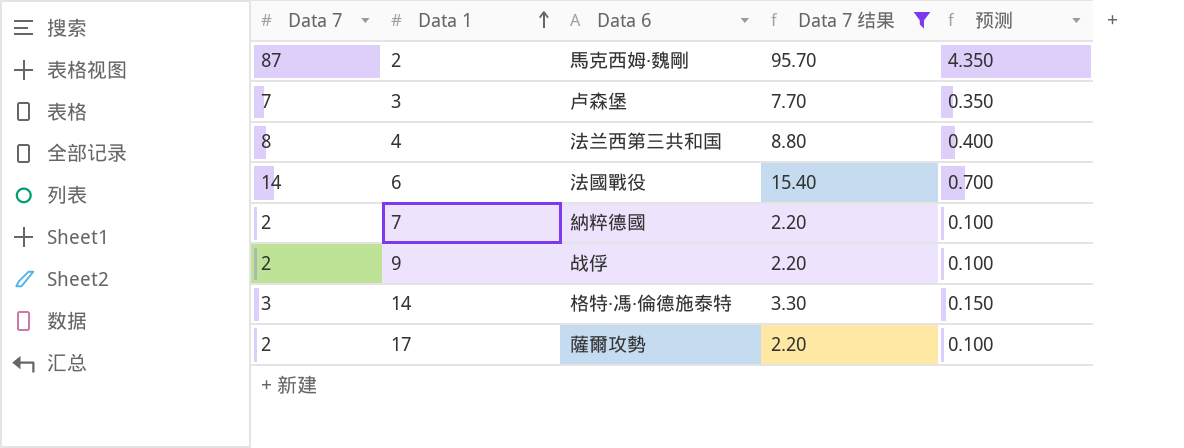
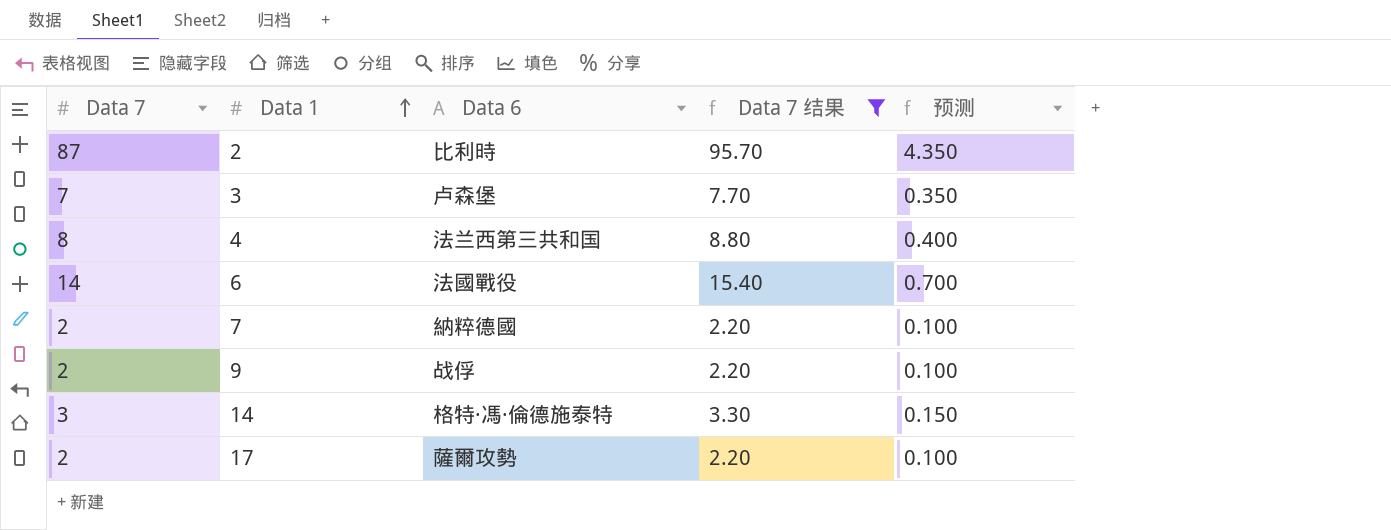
2 | Data 6: 馬克西姆·魏剛 -> 比利時

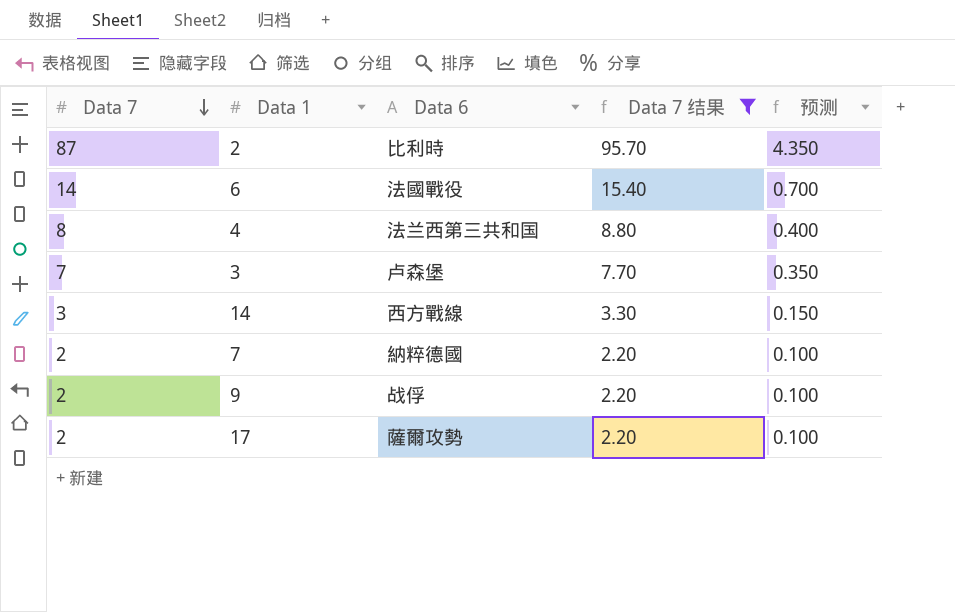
row order: Data 1 ascending -> Data 7 descending
14 | Data 6: 格特·馮·倫德施泰特 -> 西方戰線

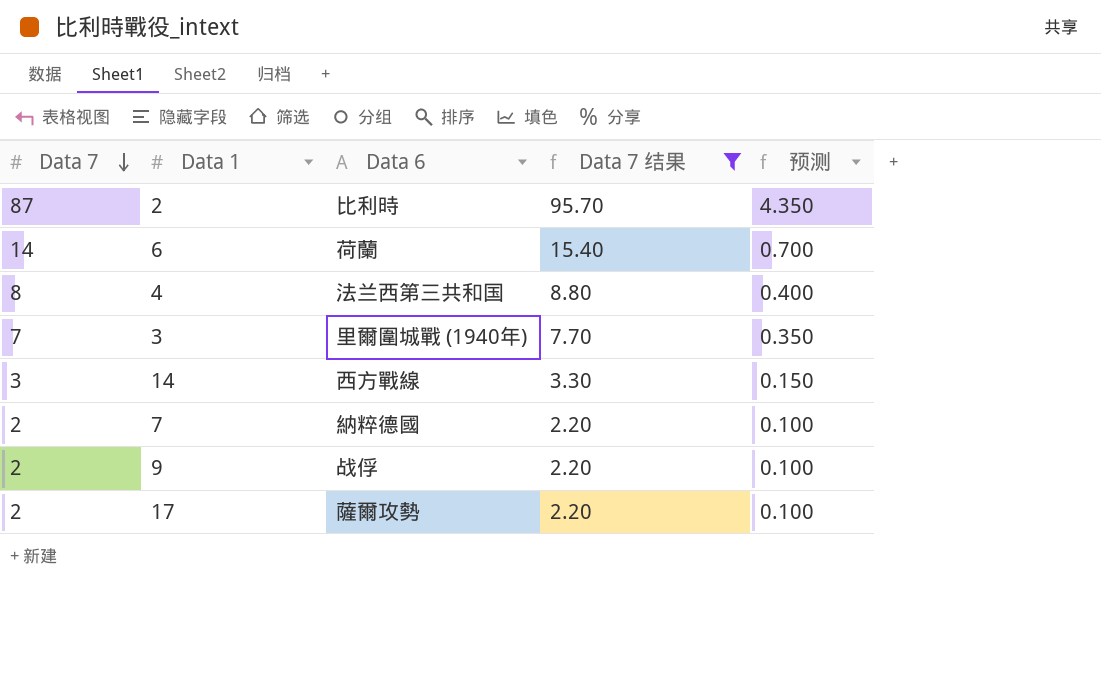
6 | Data 6: 法國戰役 -> 荷蘭
3 | Data 6: 卢森堡 -> 里爾圍城戰 (1940年)

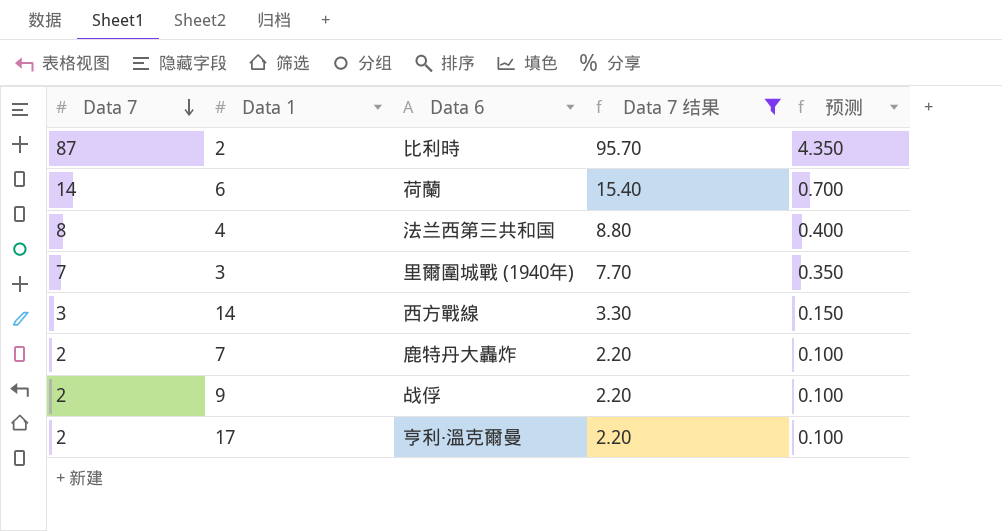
7 | Data 6: 納粹德國 -> 鹿特丹大轟炸
17 | Data 6: 薩爾攻勢 -> 亨利·溫克爾曼

